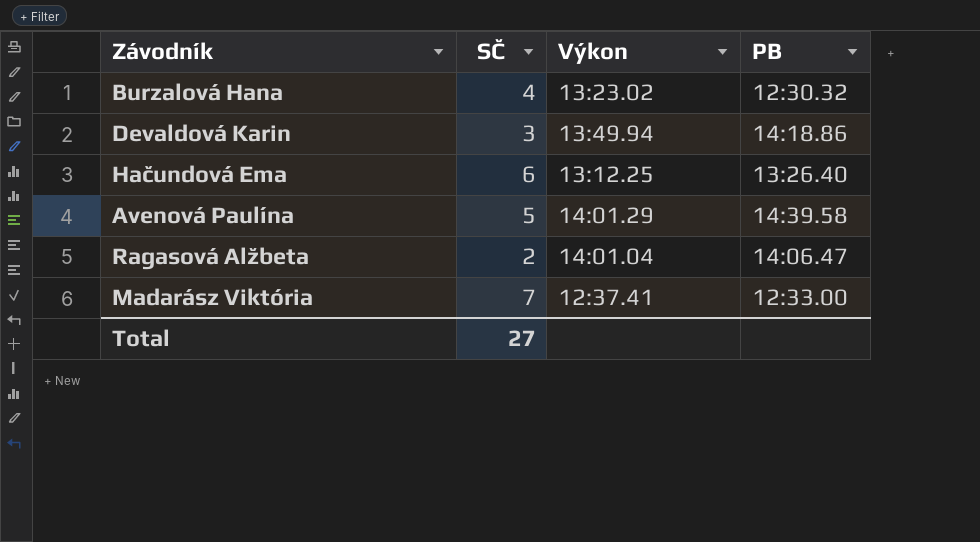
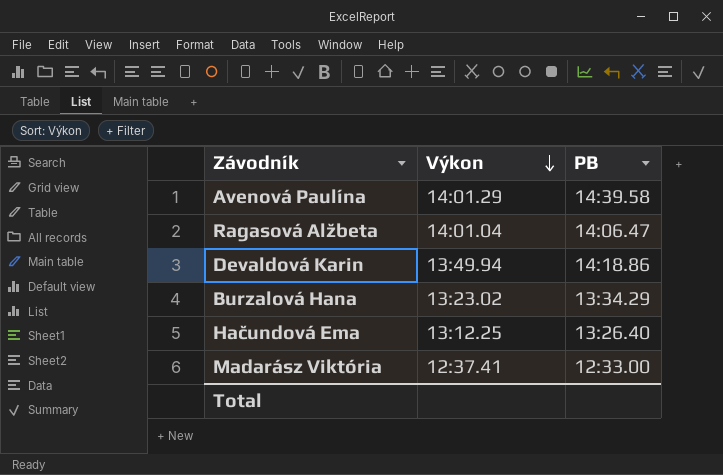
row order: none -> Výkon descending
column SČ | position: 2 -> none
Burzalová Hana | PB: 12:30.32 -> 13:34.29

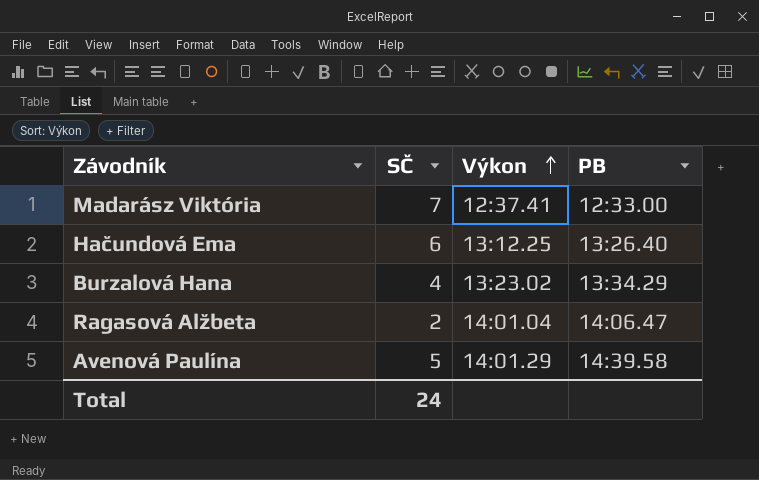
row order: Výkon descending -> Výkon ascending
column SČ | position: none -> 2
row Devaldová Karin: 13:49.94 | 14:18.86 -> none

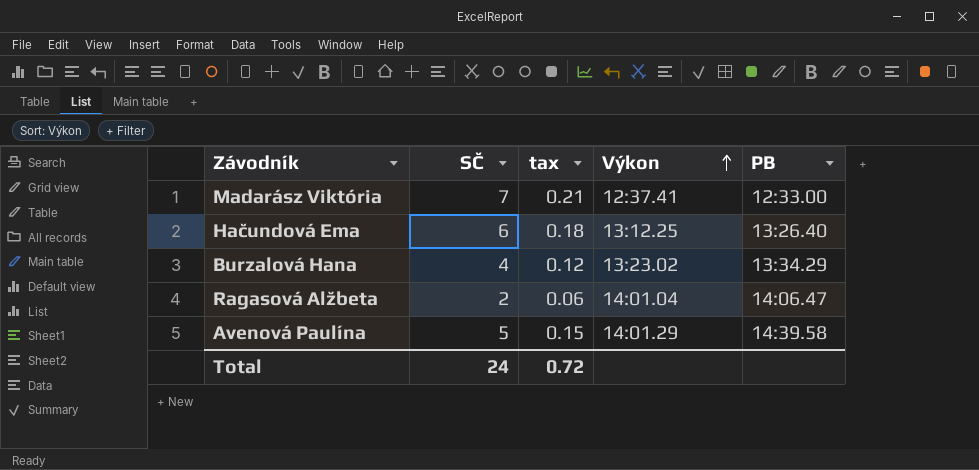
column tax | formula: none -> [SČ] * 0.03

